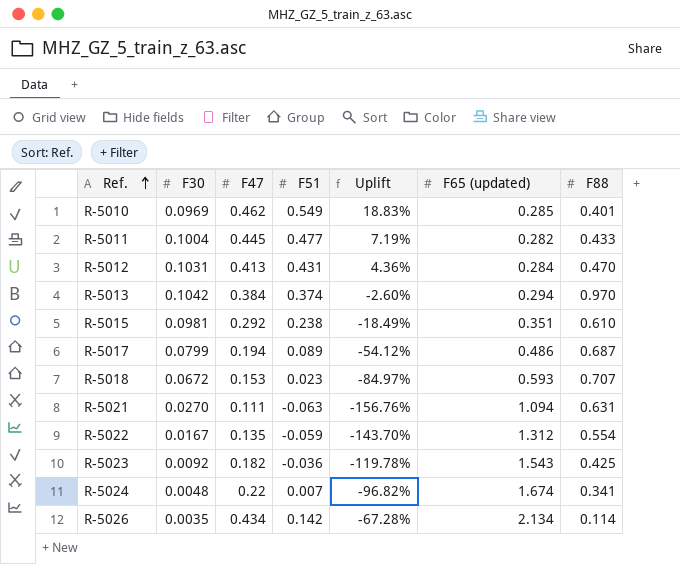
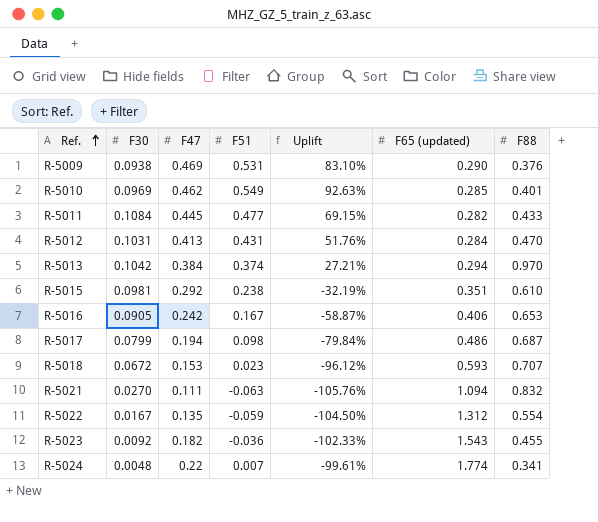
column Uplift | formula: ([F51] - [F47]) / [F47] -> ([F51] - [F65 (updated)]) / [F65 (updated)]
row R-5026: 0.0035 | 0.434 | 0.142 | -67.28% | 2.134 | 0.114 -> none
row R-5009: none -> 0.0938 | 0.469 | 0.531 | 83.10% | 0.290 | 0.376
R-5011 | F30: 0.1004 -> 0.1084
row R-5016: none -> 0.0905 | 0.242 | 0.167 | -58.87% | 0.406 | 0.653
R-5017 | F51: 0.089 -> 0.098
R-5021 | F88: 0.631 -> 0.832
R-5023 | F88: 0.425 -> 0.455
R-5024 | F65 (updated): 1.674 -> 1.774

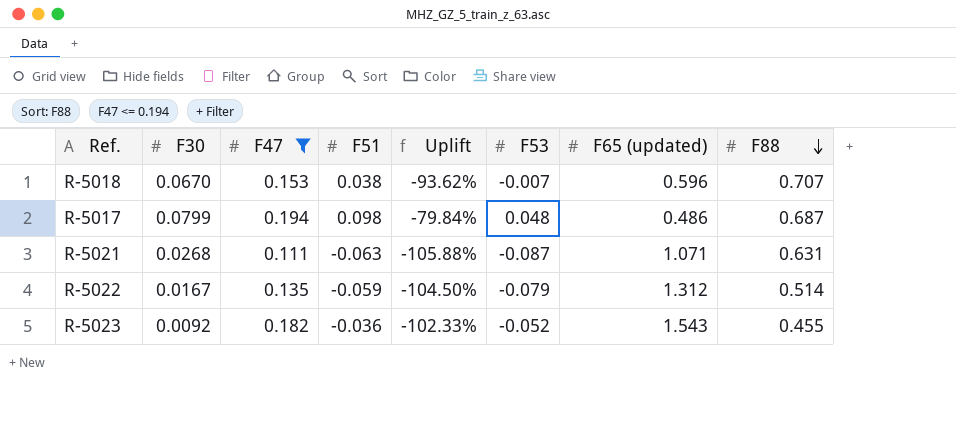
filter: none -> F47 <= 0.194
row order: Ref. ascending -> F88 descending
column F53 | position: none -> 6
R-5018 | F30: 0.0672 -> 0.0670
R-5018 | F51: 0.023 -> 0.038
R-5018 | Uplift: -96.12% -> -93.62%
R-5018 | F65 (updated): 0.593 -> 0.596
R-5021 | F30: 0.0270 -> 0.0268
R-5021 | Uplift: -105.76% -> -105.88%
R-5021 | F65 (updated): 1.094 -> 1.071
R-5021 | F88: 0.832 -> 0.631
R-5022 | F88: 0.554 -> 0.514

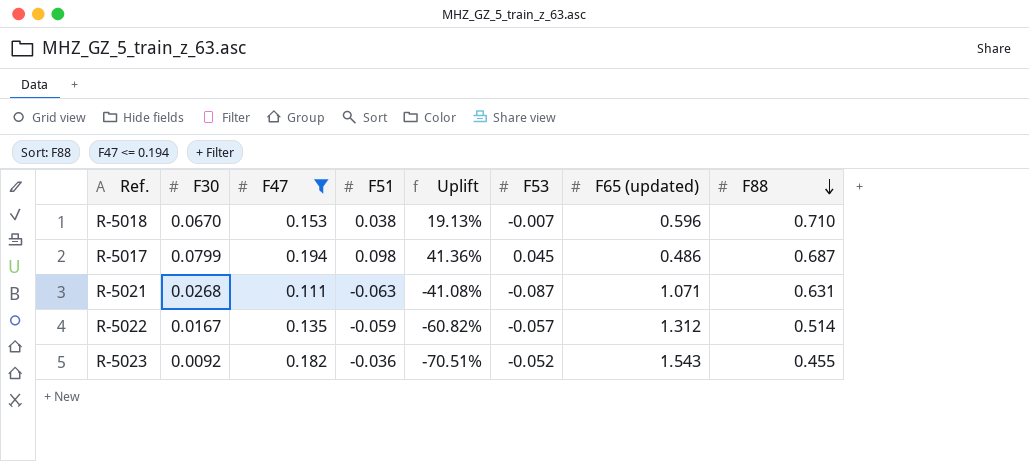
column Uplift | formula: ([F51] - [F65 (updated)]) / [F65 (updated)] -> ([F88] - [F65 (updated)]) / [F65 (updated)]
R-5018 | F88: 0.707 -> 0.710
R-5017 | F53: 0.048 -> 0.045
R-5022 | F53: -0.079 -> -0.057

